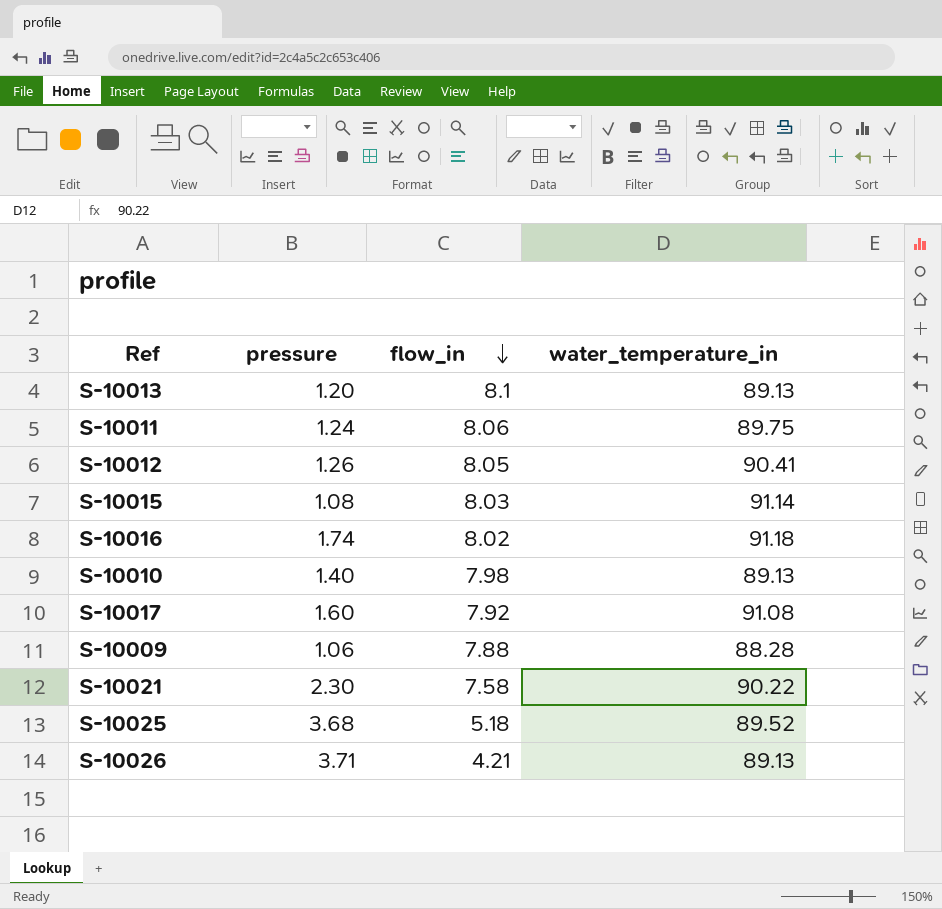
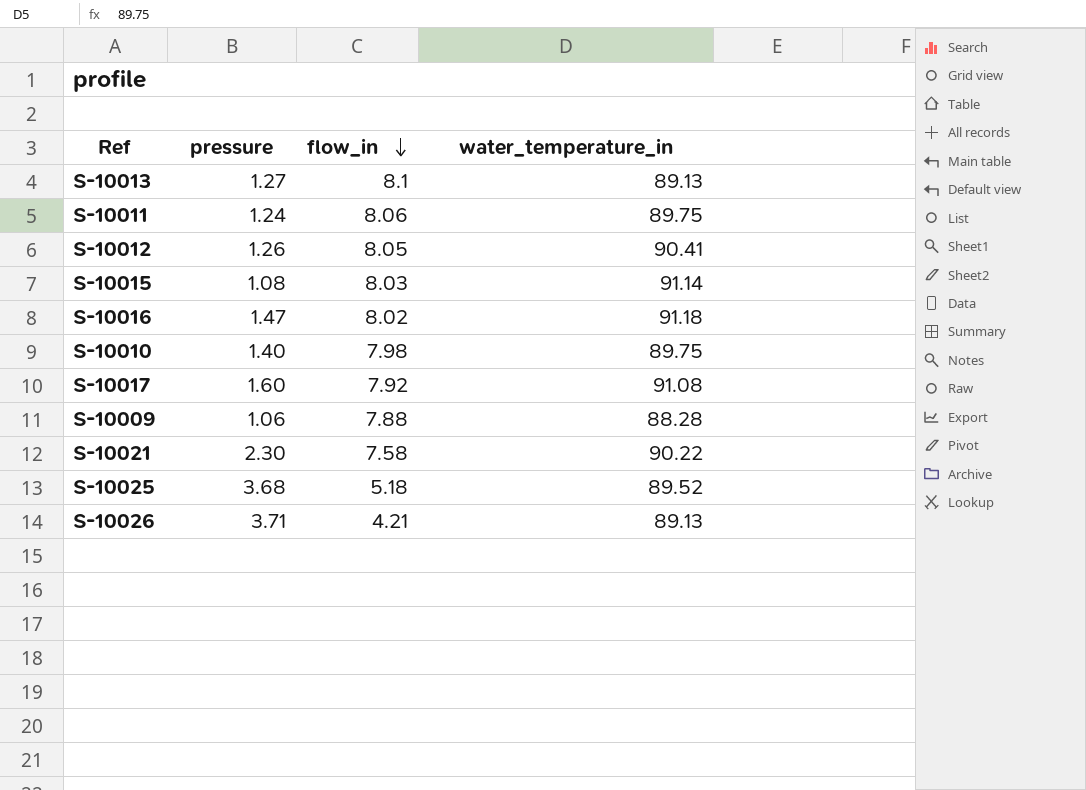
S-10013 | pressure: 1.20 -> 1.27
S-10016 | pressure: 1.74 -> 1.47
S-10010 | water_temperature_in: 89.13 -> 89.75

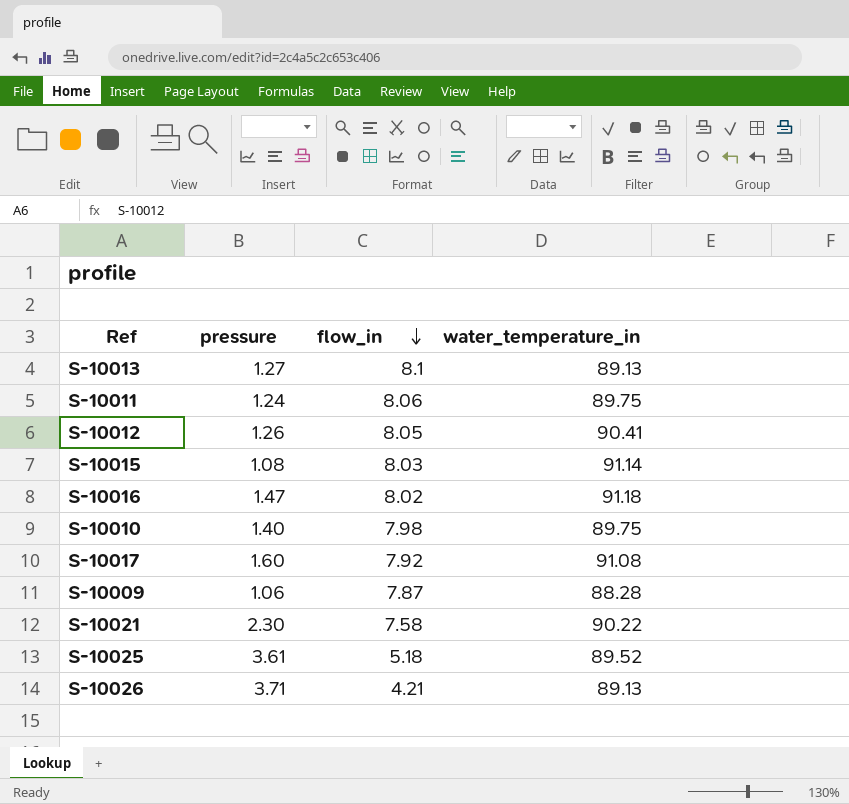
S-10009 | flow_in: 7.88 -> 7.87
S-10025 | pressure: 3.68 -> 3.61

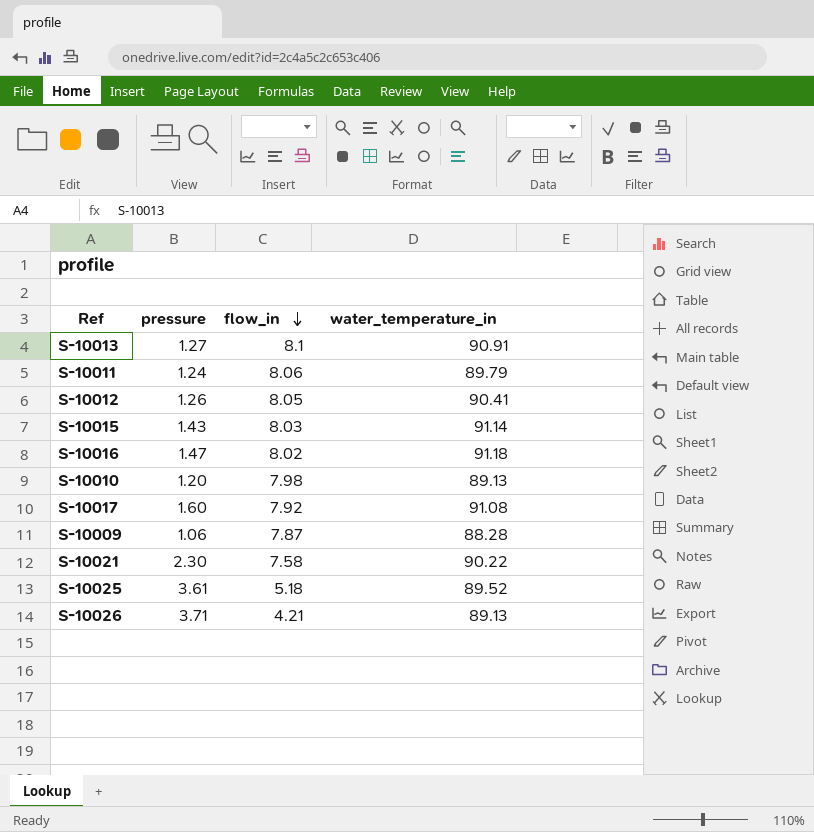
S-10013 | water_temperature_in: 89.13 -> 90.91
S-10011 | water_temperature_in: 89.75 -> 89.79
S-10015 | pressure: 1.08 -> 1.43
S-10010 | pressure: 1.40 -> 1.20
S-10010 | water_temperature_in: 89.75 -> 89.13

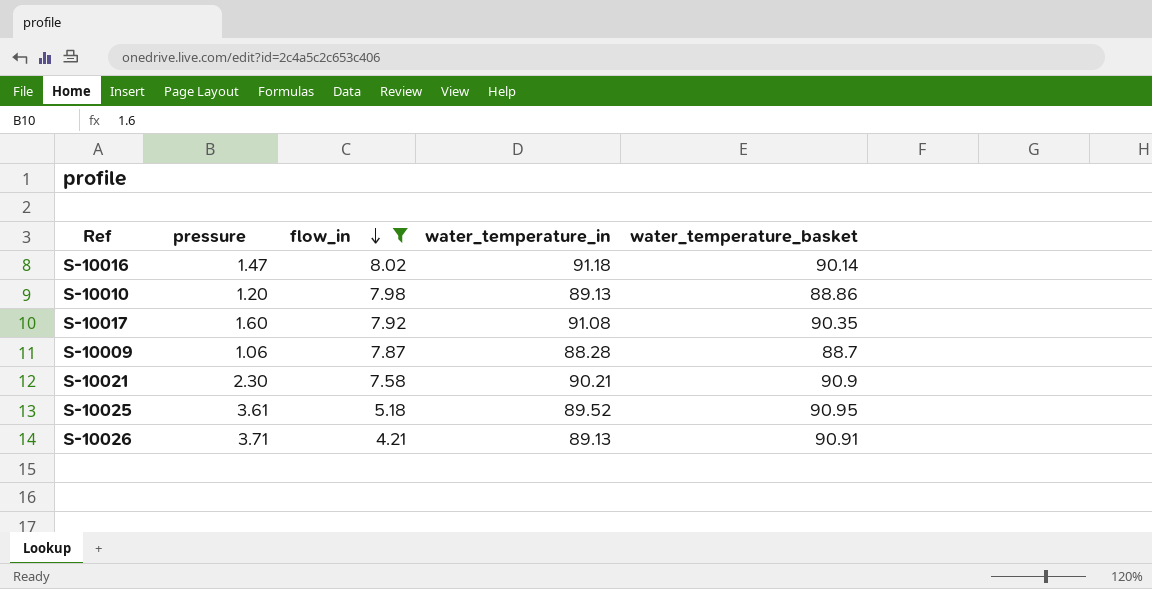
filter: none -> flow_in <= 8.02
column water_temperature_basket | position: none -> 5
S-10021 | water_temperature_in: 90.22 -> 90.21

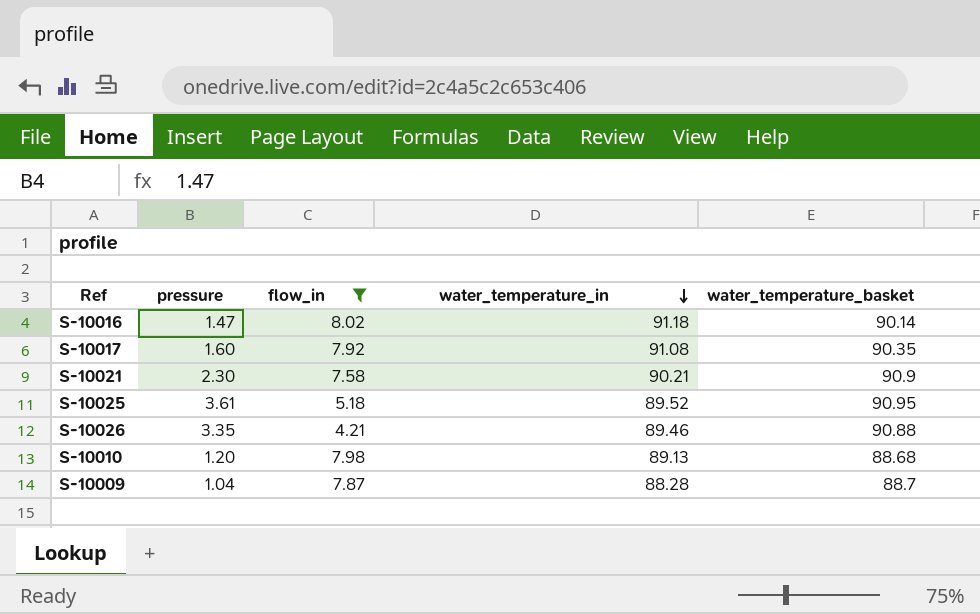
row order: flow_in descending -> water_temperature_in descending
S-10026 | pressure: 3.71 -> 3.35
S-10026 | water_temperature_in: 89.13 -> 89.46
S-10026 | water_temperature_basket: 90.91 -> 90.88
S-10010 | water_temperature_basket: 88.86 -> 88.68
S-10009 | pressure: 1.06 -> 1.04

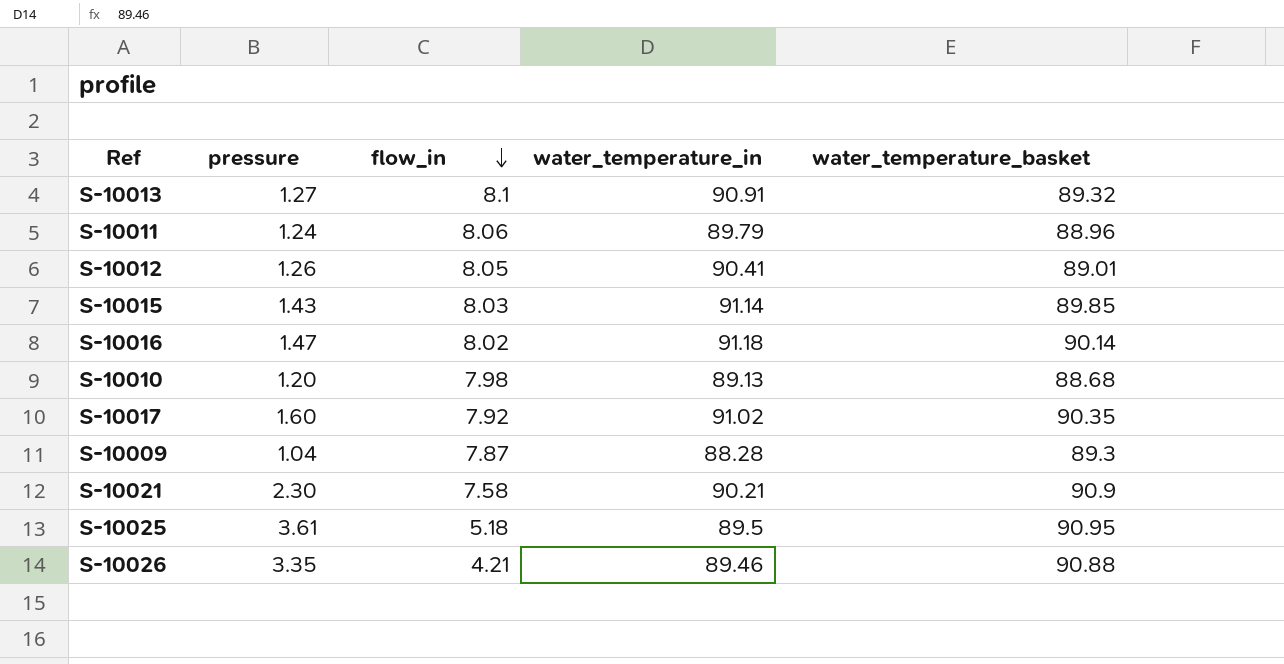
filter: flow_in <= 8.02 -> none
row order: water_temperature_in descending -> flow_in descending
S-10017 | water_temperature_in: 91.08 -> 91.02
S-10009 | water_temperature_basket: 88.7 -> 89.3
S-10025 | water_temperature_in: 89.52 -> 89.5

